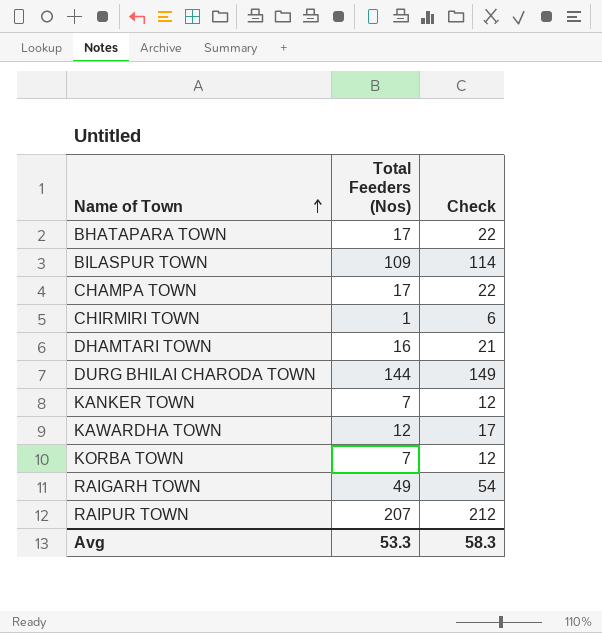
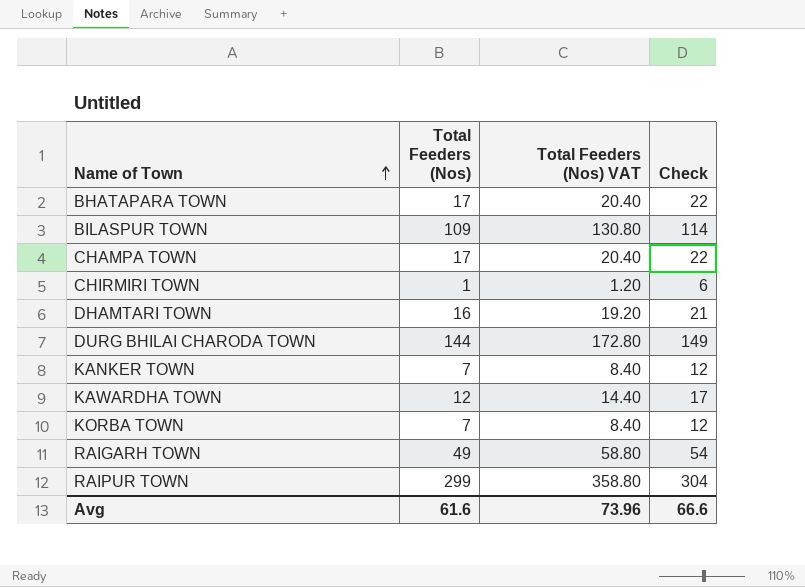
column Total Feeders (Nos) VAT | formula: none -> [Total Feeders (Nos)] * 1.2
RAIPUR TOWN | Total Feeders (Nos): 207 -> 299
RAIPUR TOWN | Check: 212 -> 304
Avg | Total Feeders (Nos): 53.3 -> 61.6
Avg | Check: 58.3 -> 66.6

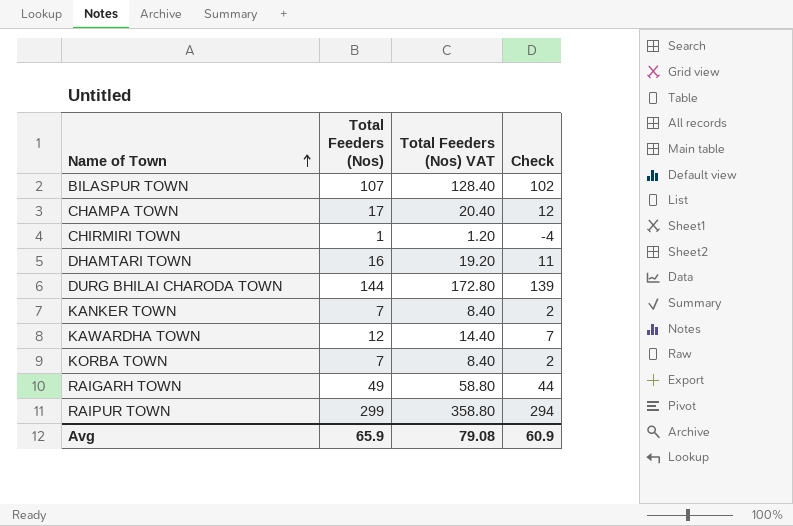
column Check | formula: [Total Feeders (Nos)] + 5 -> [Total Feeders (Nos)] - 5
row BHATAPARA TOWN: 17 | 20.40 | 22 -> none
BILASPUR TOWN | Total Feeders (Nos): 109 -> 107
BILASPUR TOWN | Total Feeders (Nos) VAT: 130.80 -> 128.40
Avg | Total Feeders (Nos): 61.6 -> 65.9
Avg | Total Feeders (Nos) VAT: 73.96 -> 79.08
Avg | Check: 66.6 -> 60.9

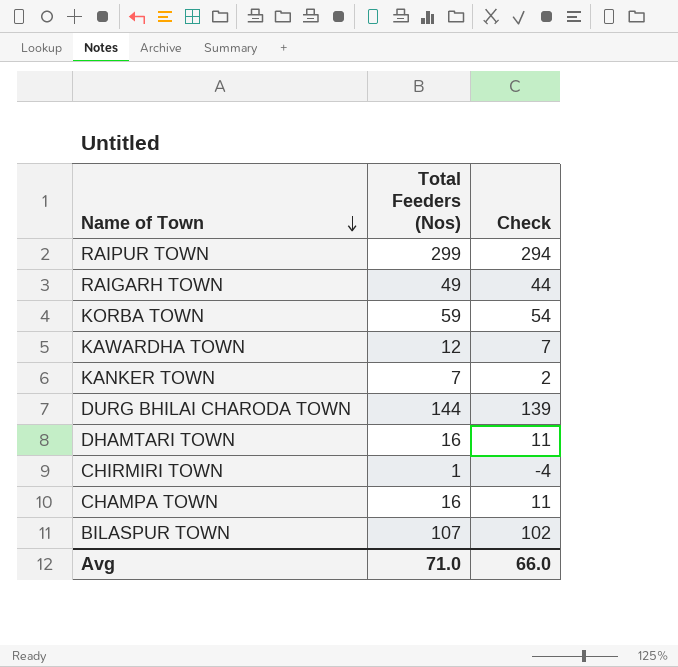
row order: Name of Town ascending -> Name of Town descending
column Total Feeders (Nos) VAT | formula: [Total Feeders (Nos)] * 1.2 -> none
KORBA TOWN | Total Feeders (Nos): 7 -> 59
KORBA TOWN | Check: 2 -> 54
CHAMPA TOWN | Total Feeders (Nos): 17 -> 16
CHAMPA TOWN | Check: 12 -> 11
Avg | Total Feeders (Nos): 65.9 -> 71.0
Avg | Check: 60.9 -> 66.0

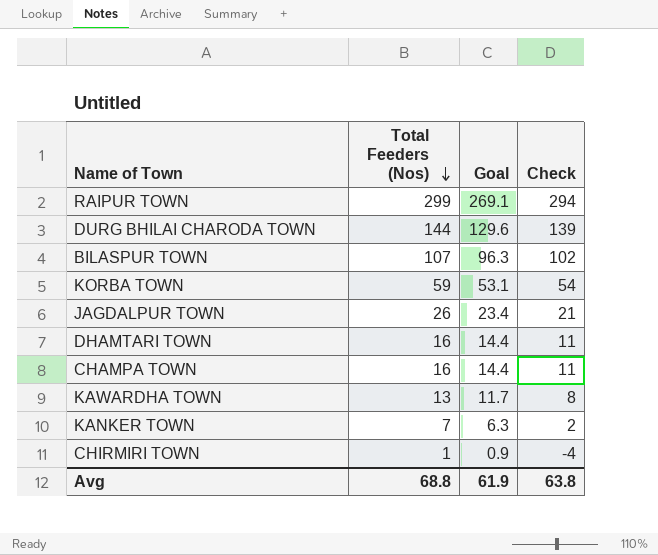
row order: Name of Town descending -> Total Feeders (Nos) descending
column Goal | formula: none -> [Total Feeders (Nos)] * 0.9
row RAIGARH TOWN: 49 | 44 -> none
row JAGDALPUR TOWN: none -> 26 | 23.4 | 21
KAWARDHA TOWN | Total Feeders (Nos): 12 -> 13
KAWARDHA TOWN | Check: 7 -> 8
Avg | Total Feeders (Nos): 71.0 -> 68.8
Avg | Check: 66.0 -> 63.8

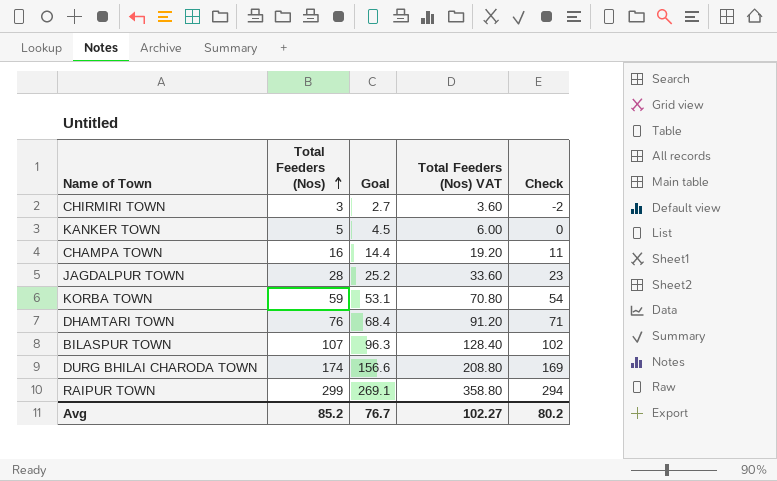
row order: Total Feeders (Nos) descending -> Total Feeders (Nos) ascending
column Total Feeders (Nos) VAT | formula: none -> [Total Feeders (Nos)] * 1.2
row KAWARDHA TOWN: 13 | 11.7 | 8 -> none
CHIRMIRI TOWN | Total Feeders (Nos): 1 -> 3
CHIRMIRI TOWN | Goal: 0.9 -> 2.7
CHIRMIRI TOWN | Check: -4 -> -2
KANKER TOWN | Total Feeders (Nos): 7 -> 5
KANKER TOWN | Goal: 6.3 -> 4.5
KANKER TOWN | Check: 2 -> 0
JAGDALPUR TOWN | Total Feeders (Nos): 26 -> 28
JAGDALPUR TOWN | Goal: 23.4 -> 25.2
JAGDALPUR TOWN | Check: 21 -> 23
DHAMTARI TOWN | Total Feeders (Nos): 16 -> 76
DHAMTARI TOWN | Goal: 14.4 -> 68.4
DHAMTARI TOWN | Check: 11 -> 71
DURG BHILAI CHARODA TOWN | Total Feeders (Nos): 144 -> 174
DURG BHILAI CHARODA TOWN | Goal: 129.6 -> 156.6
DURG BHILAI CHARODA TOWN | Check: 139 -> 169
Avg | Total Feeders (Nos): 68.8 -> 85.2
Avg | Goal: 61.9 -> 76.7
Avg | Check: 63.8 -> 80.2

